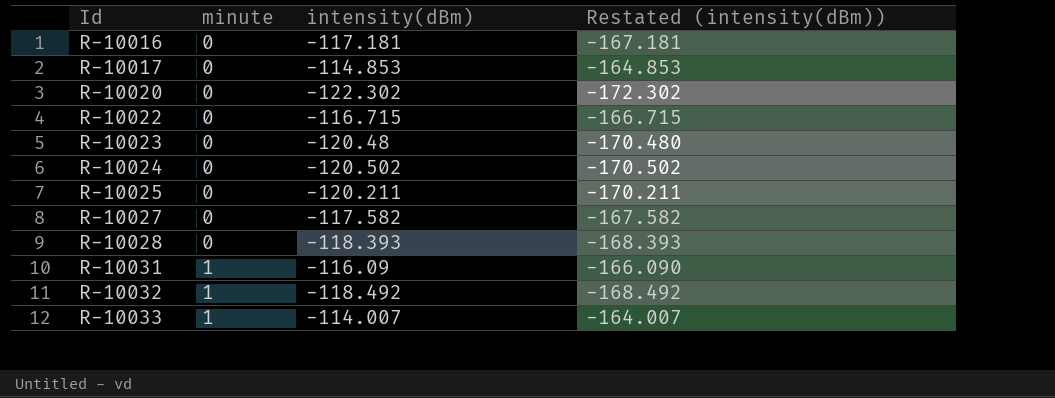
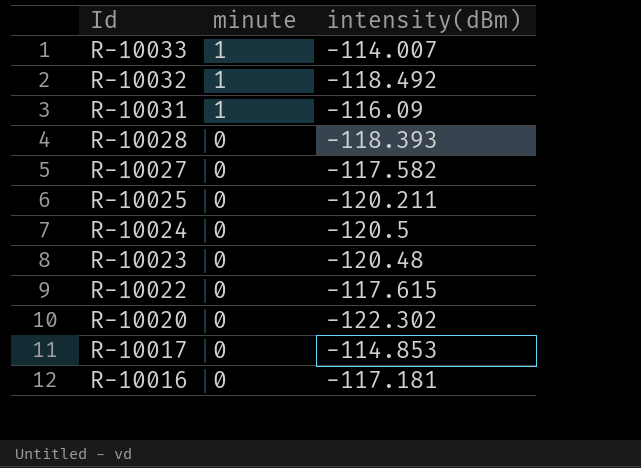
row order: Id ascending -> Id descending
column Restated (intensity(dBm)) | formula: [intensity(dBm)] - 50 -> none
R-10024 | intensity(dBm): -120.502 -> -120.5
R-10022 | intensity(dBm): -116.715 -> -117.615

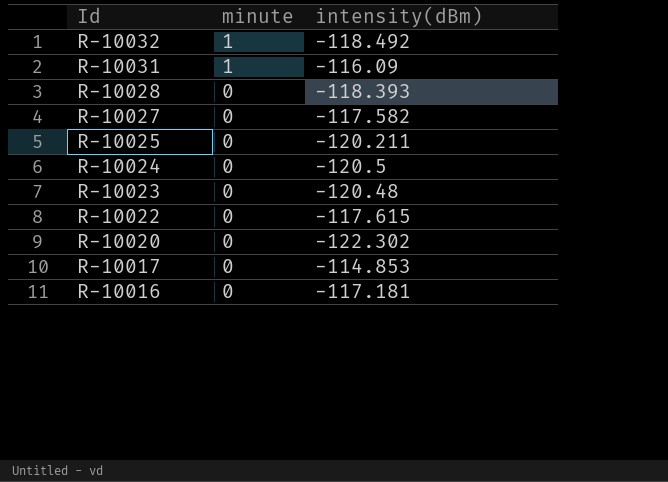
row R-10033: 1 | -114.007 -> none

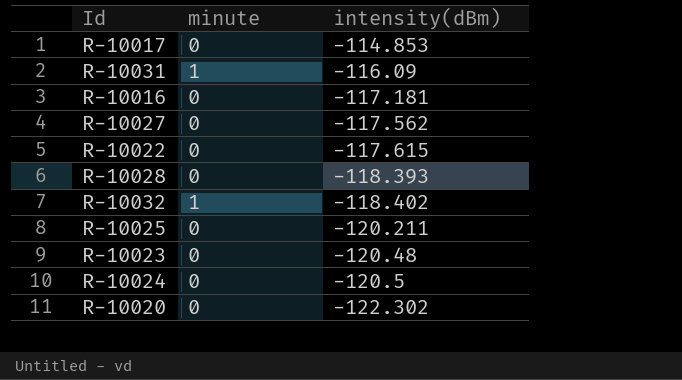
row order: Id descending -> intensity(dBm) descending
R-10027 | intensity(dBm): -117.582 -> -117.562
R-10032 | intensity(dBm): -118.492 -> -118.402

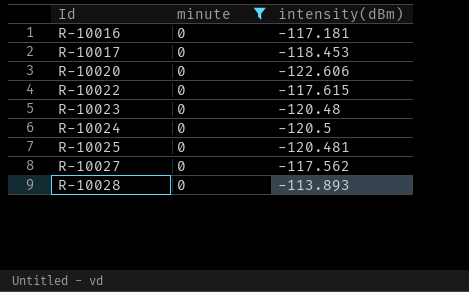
filter: none -> minute = 0
row order: intensity(dBm) descending -> Id ascending
R-10017 | intensity(dBm): -114.853 -> -118.453
R-10020 | intensity(dBm): -122.302 -> -122.606
R-10025 | intensity(dBm): -120.211 -> -120.481
R-10028 | intensity(dBm): -118.393 -> -113.893

